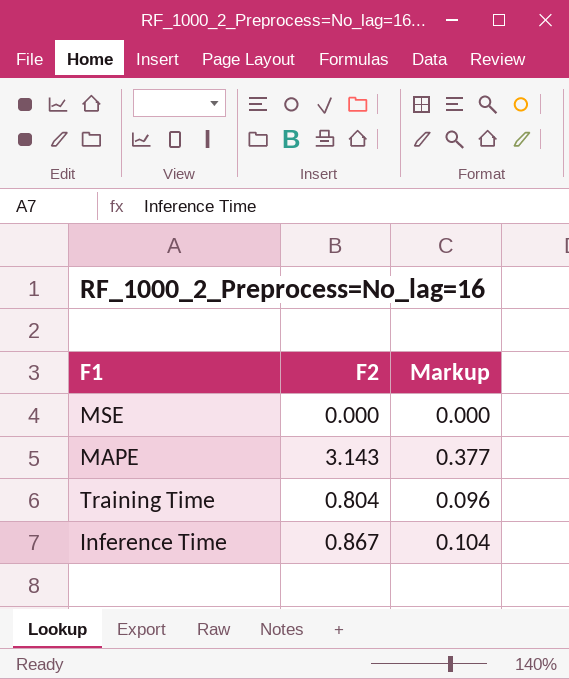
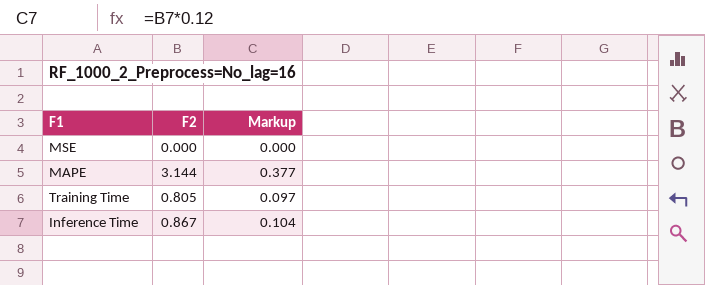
MAPE | F2: 3.143 -> 3.144
Training Time | F2: 0.804 -> 0.805
Training Time | Markup: 0.096 -> 0.097

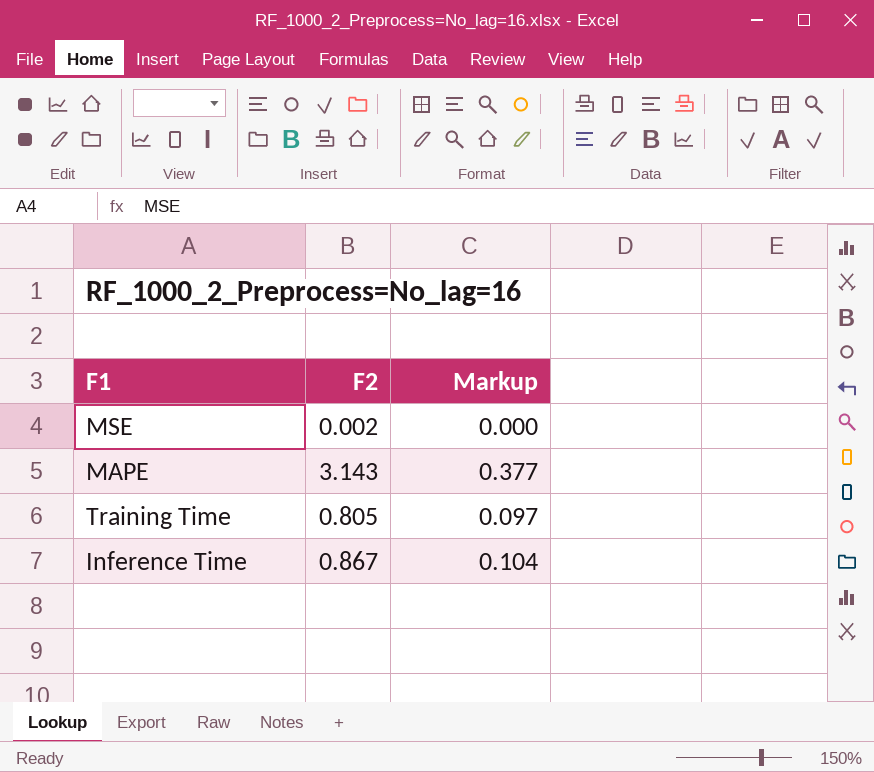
MSE | F2: 0.000 -> 0.002
MAPE | F2: 3.144 -> 3.143

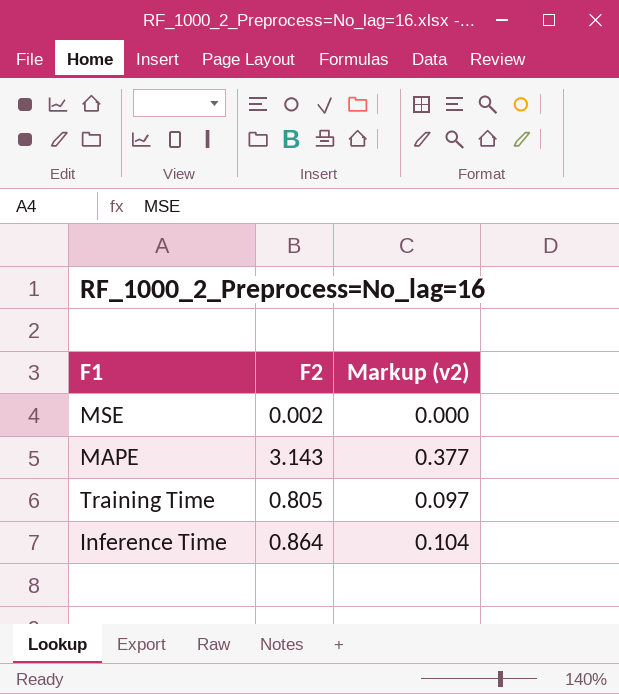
column name: Markup -> Markup (v2)
Inference Time | F2: 0.867 -> 0.864

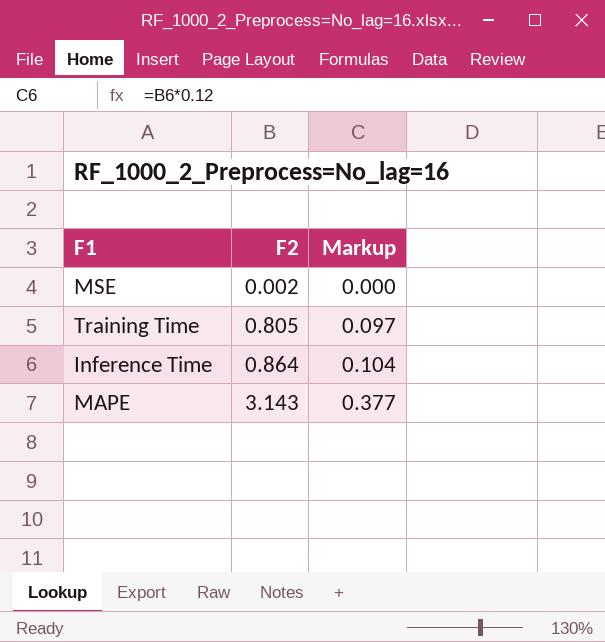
row order: none -> F2 ascending
column name: Markup (v2) -> Markup

